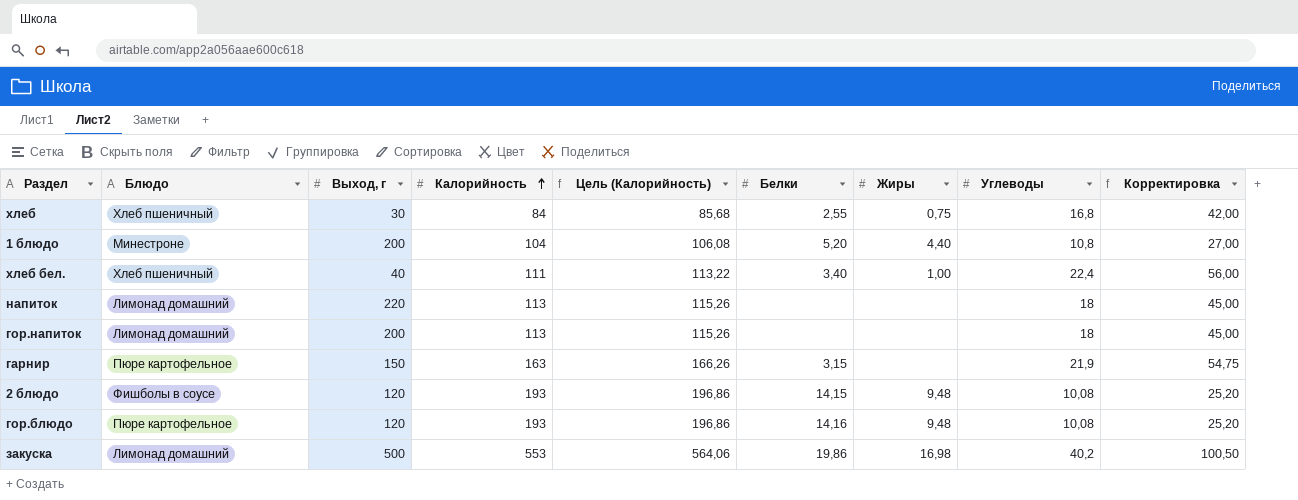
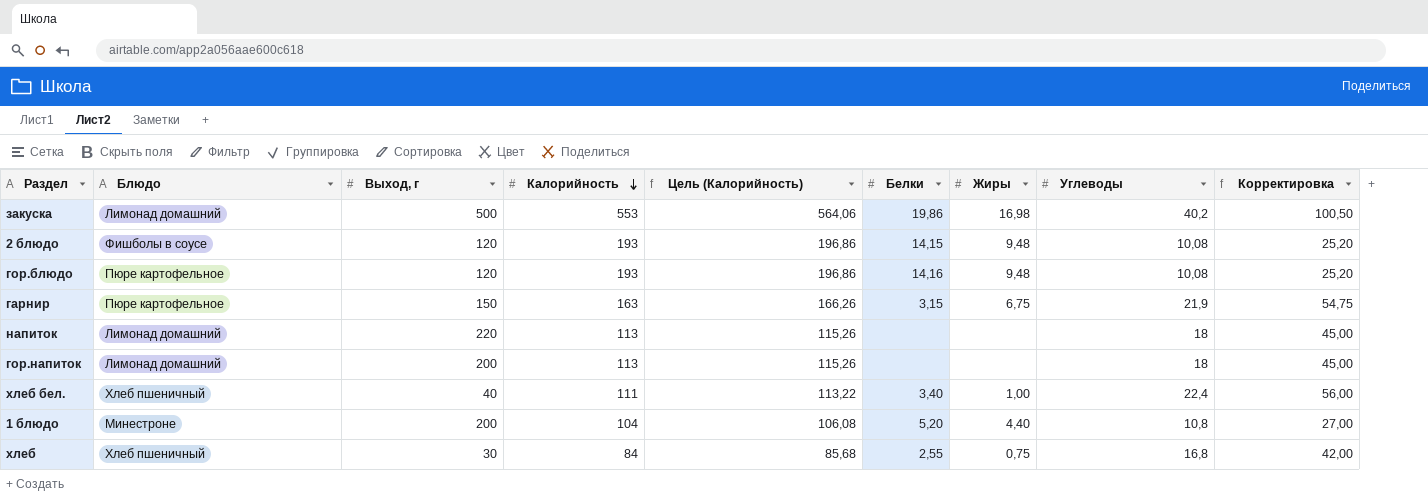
row order: Калорийность ascending -> Калорийность descending
гарнир | Жиры: none -> 6,75

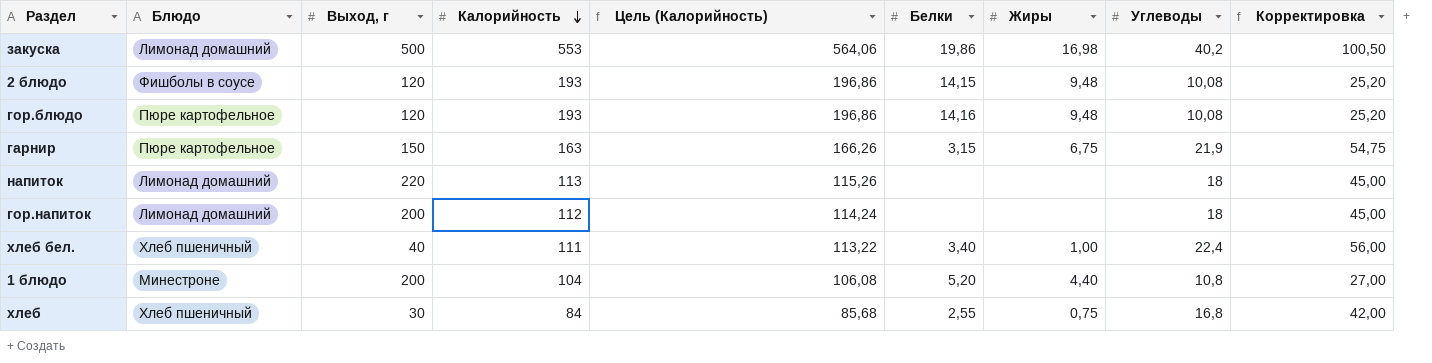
гор.напиток | Калорийность: 113 -> 112
гор.напиток | Цель (Калорийность): 115,26 -> 114,24

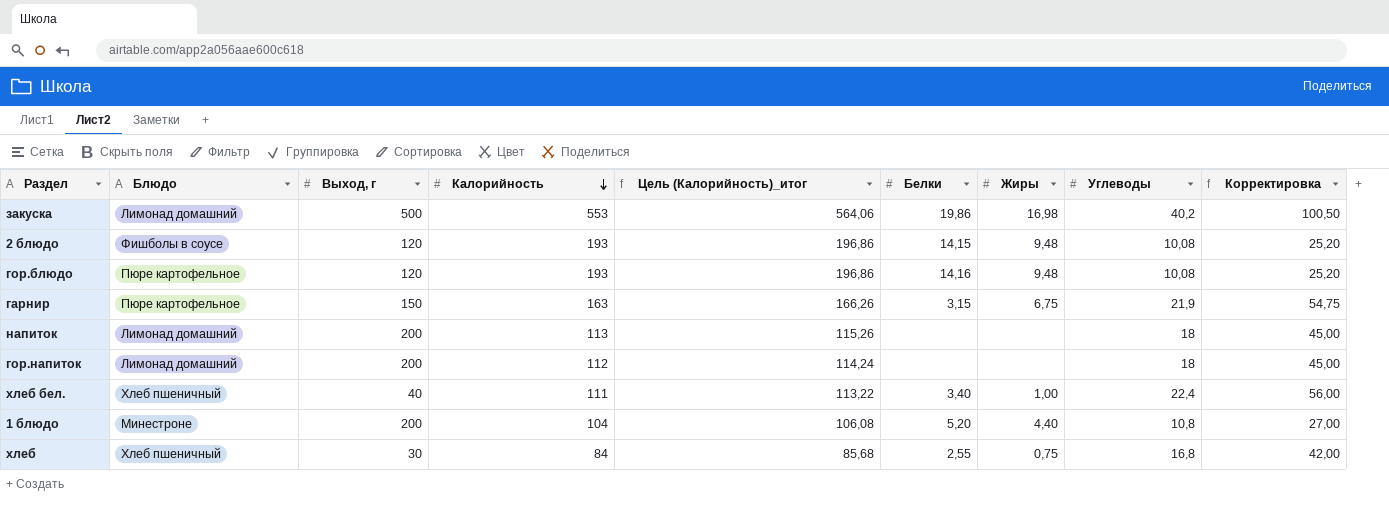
column name: Цель (Калорийность) -> Цель (Калорийность)_итог
напиток | Выход, г: 220 -> 200

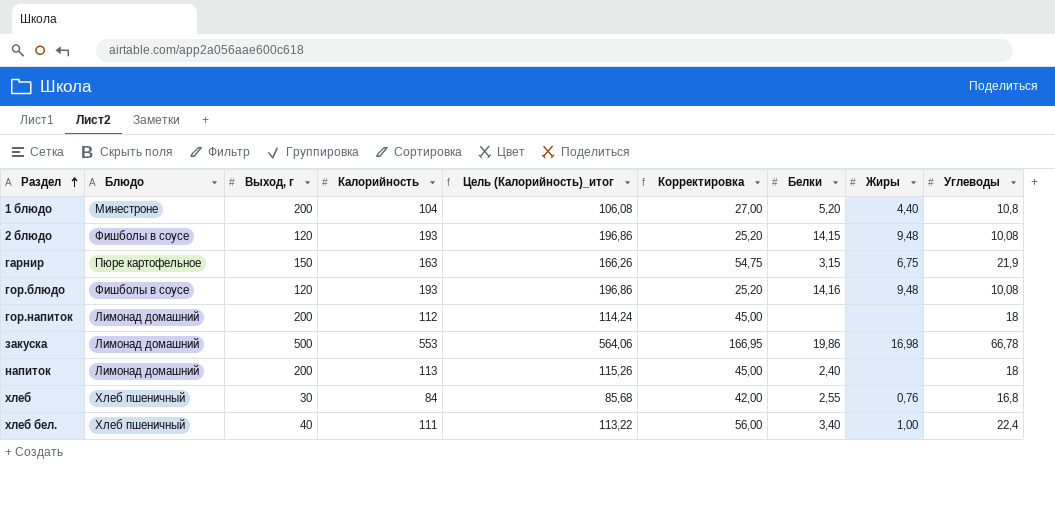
row order: Калорийность descending -> Раздел ascending
column Корректировка | position: 9 -> 6
гор.блюдо | Блюдо: Пюре картофельное -> Фишболы в соусе
закуска | Корректировка: 100,50 -> 166,95
закуска | Углеводы: 40,2 -> 66,78
напиток | Белки: none -> 2,40
хлеб | Жиры: 0,75 -> 0,76

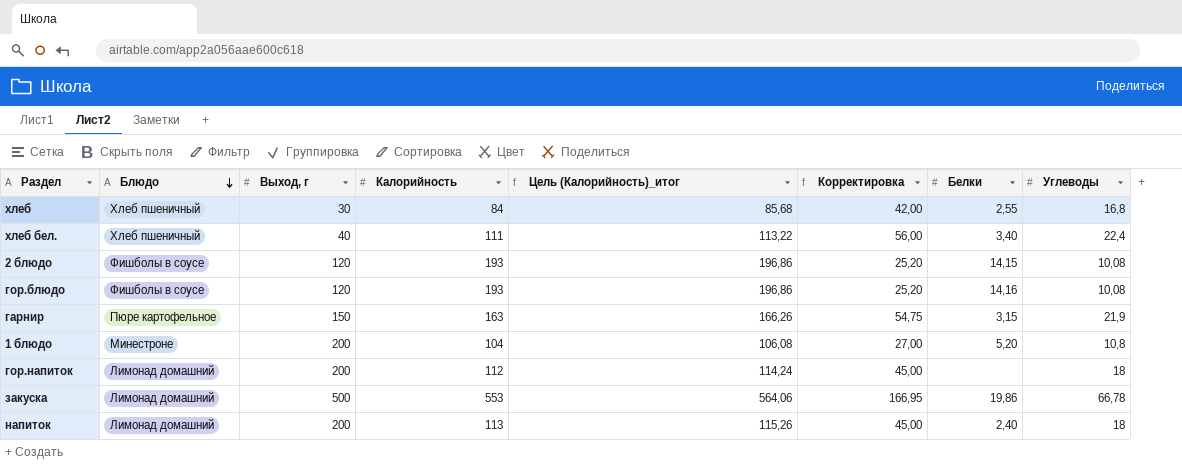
row order: Раздел ascending -> Блюдо descending
column Жиры | position: 8 -> none

